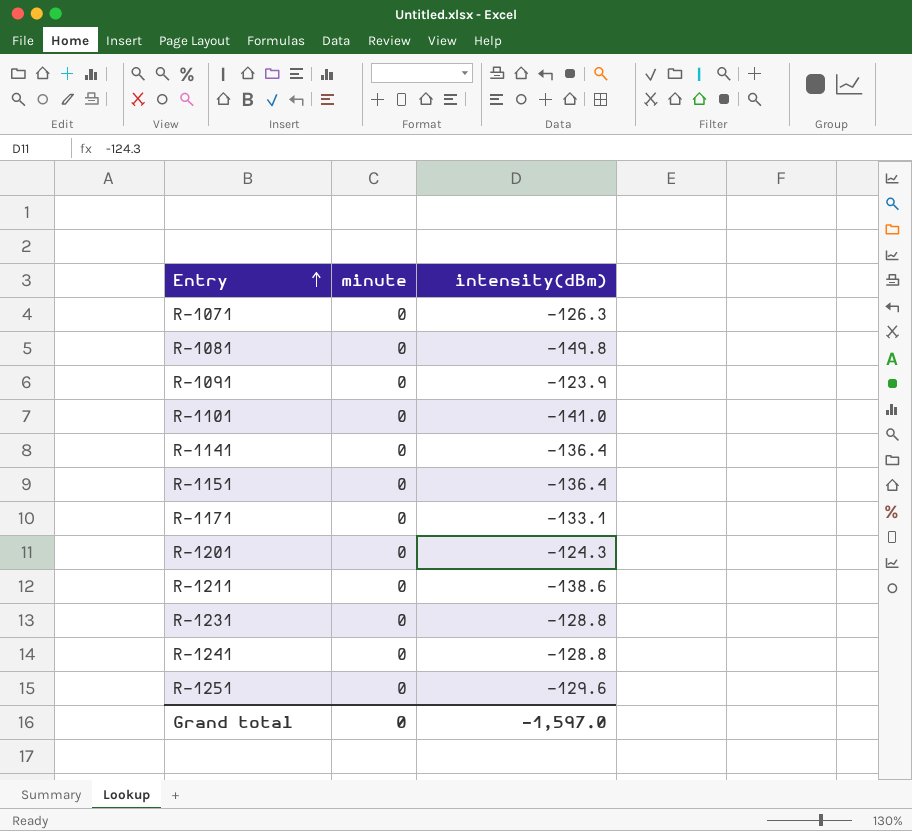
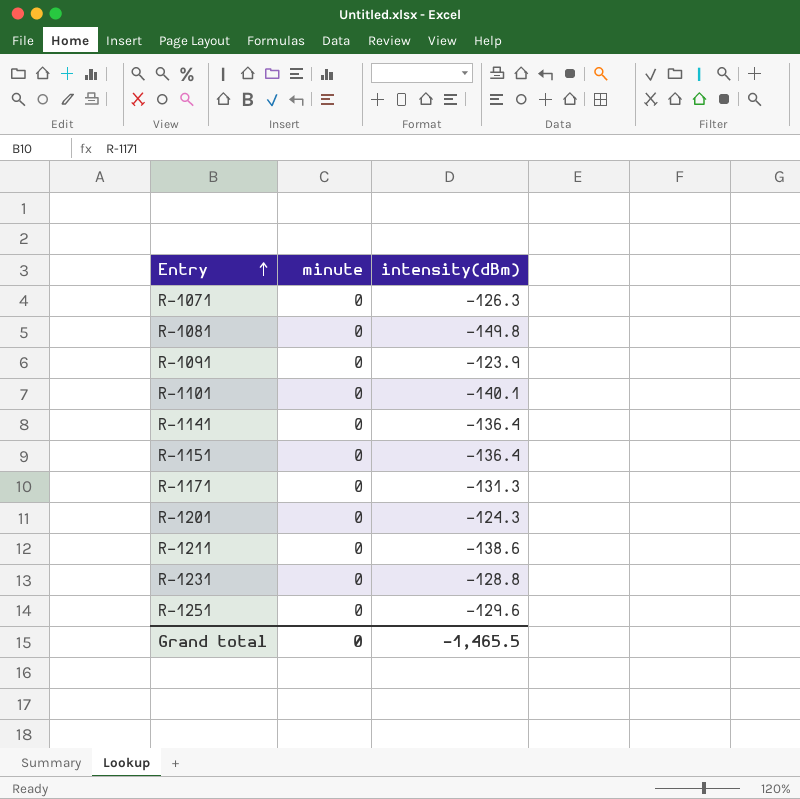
row R-1241: 0 | -128.8 -> none
R-1101 | intensity(dBm): -141.0 -> -140.1
R-1171 | intensity(dBm): -133.1 -> -131.3
Grand total | intensity(dBm): -1,597.0 -> -1,465.5

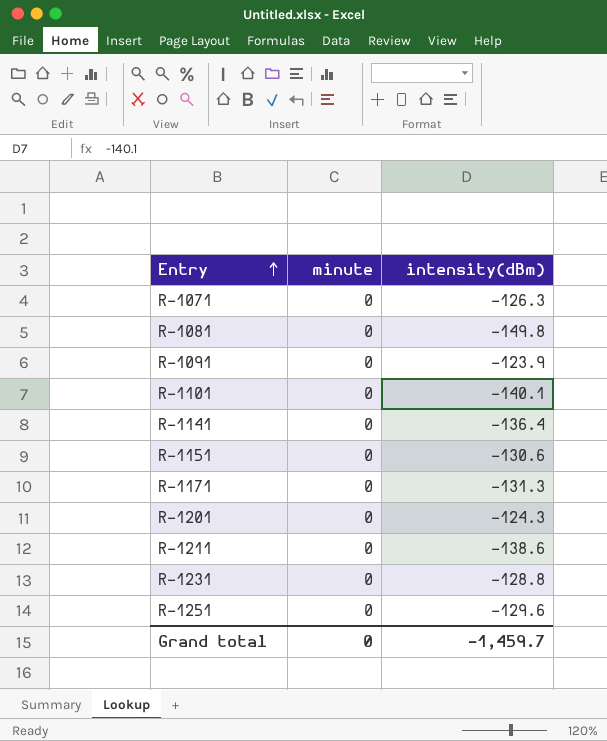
R-1151 | intensity(dBm): -136.4 -> -130.6
Grand total | intensity(dBm): -1,465.5 -> -1,459.7

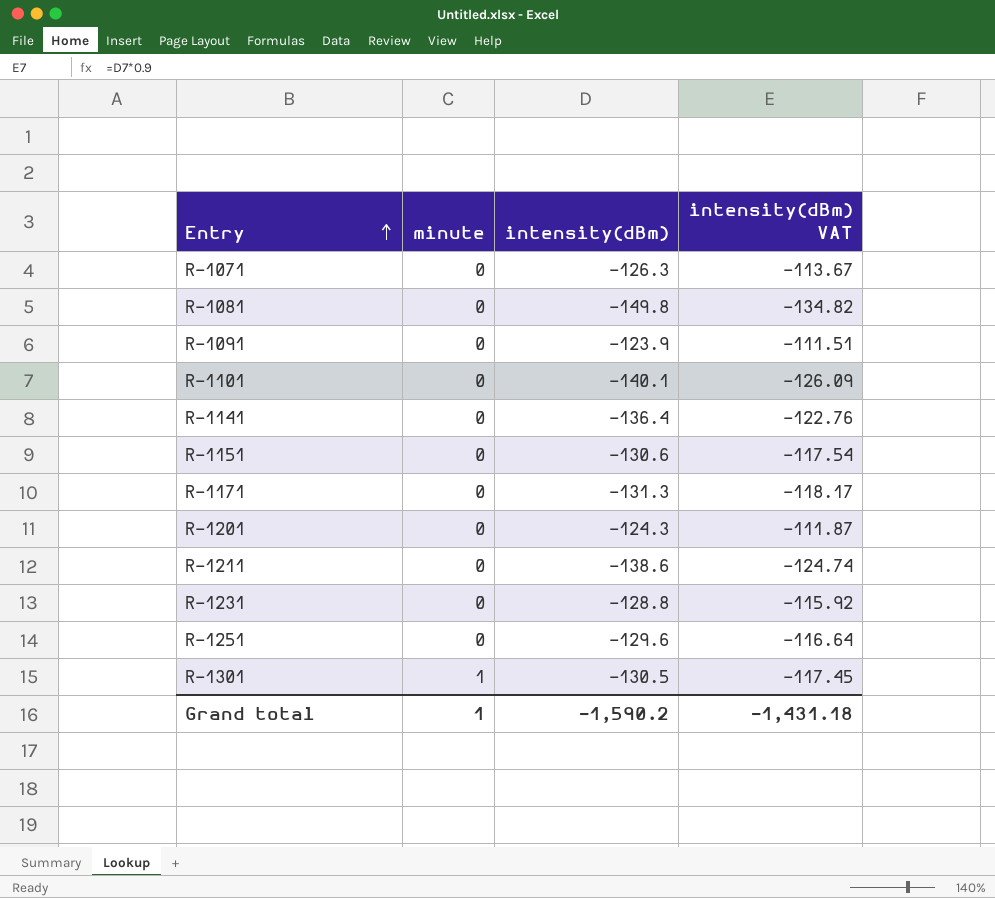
column intensity(dBm) VAT | formula: none -> [intensity(dBm)] * 0.9
row R-1301: none -> 1 | -130.5 | -117.45
Grand total | minute: 0 -> 1
Grand total | intensity(dBm): -1,459.7 -> -1,590.2

